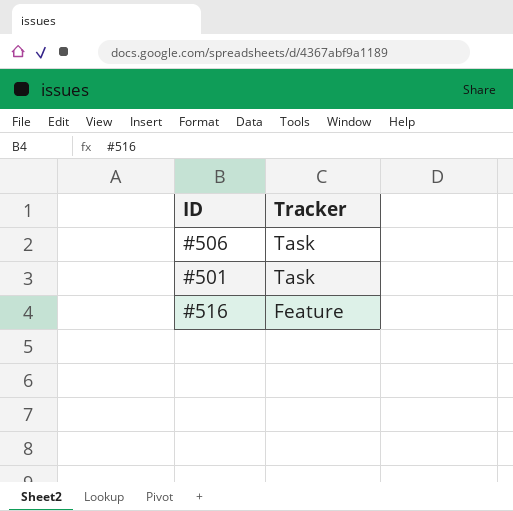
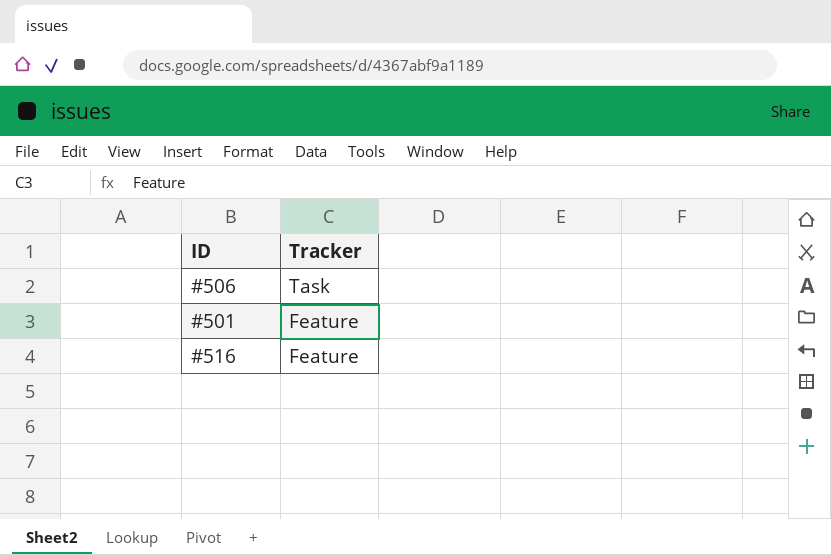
#501 | Tracker: Task -> Feature

